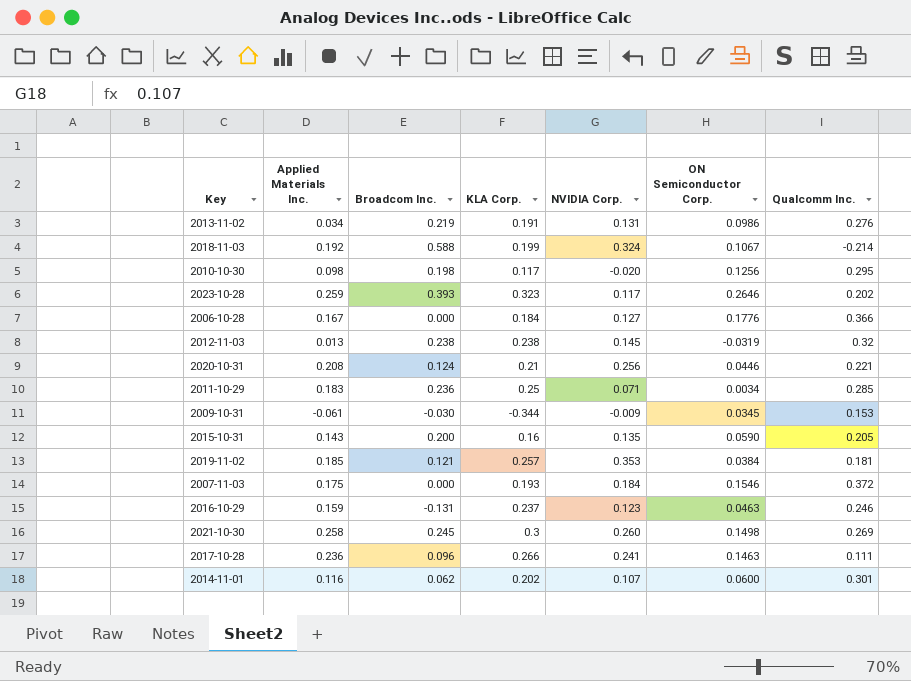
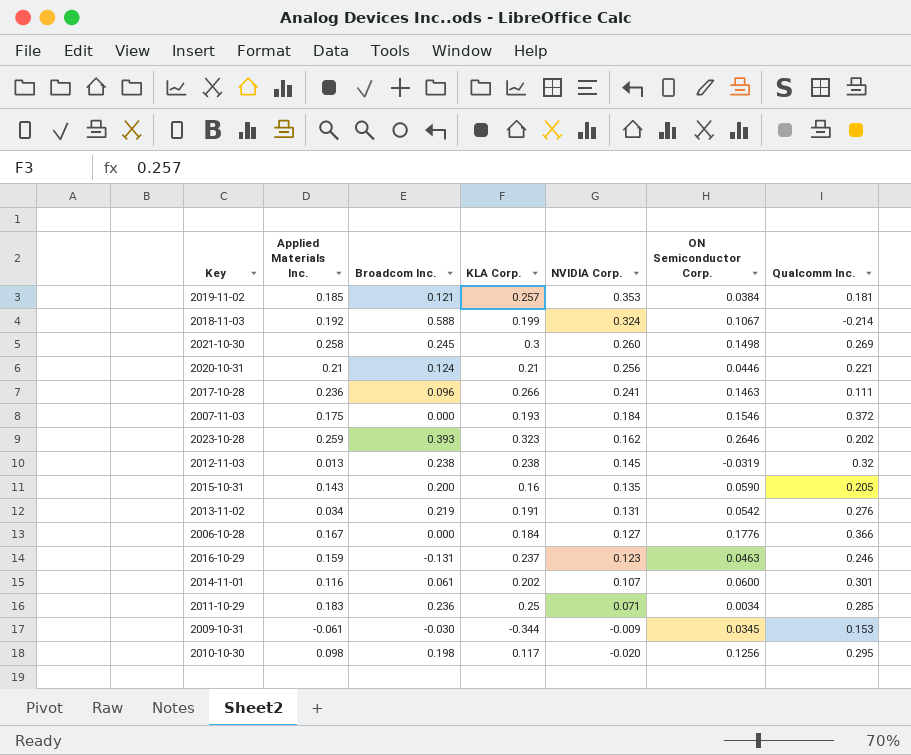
row order: none -> NVIDIA Corp. descending
2020-10-31 | Applied Materials Inc.: 0.208 -> 0.21
2023-10-28 | NVIDIA Corp.: 0.117 -> 0.162
2013-11-02 | ON Semiconductor Corp.: 0.0986 -> 0.0542
2014-11-01 | Broadcom Inc.: 0.062 -> 0.061

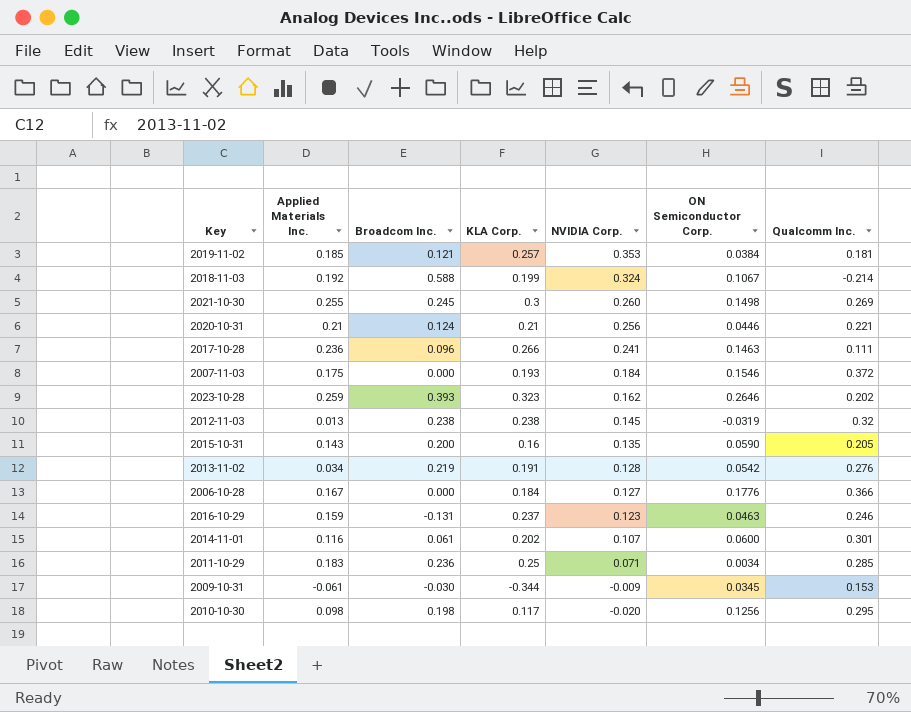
2021-10-30 | Applied Materials Inc.: 0.258 -> 0.255
2013-11-02 | NVIDIA Corp.: 0.131 -> 0.128

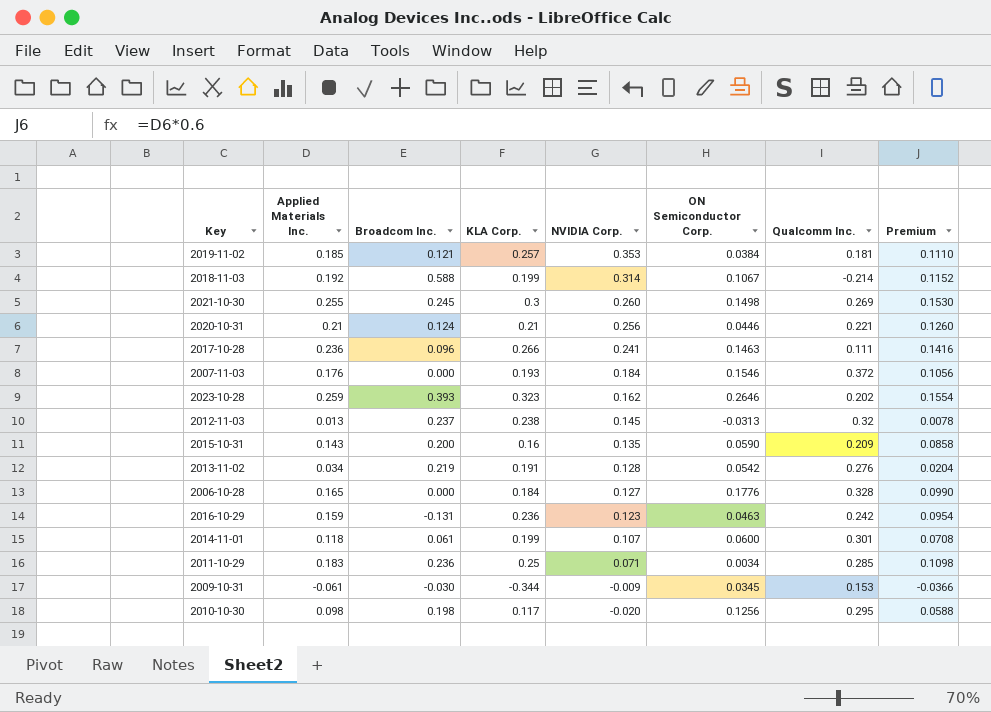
column Premium | formula: none -> [Applied Materials Inc.] * 0.6
2018-11-03 | NVIDIA Corp.: 0.324 -> 0.314
2007-11-03 | Applied Materials Inc.: 0.175 -> 0.176
2012-11-03 | Broadcom Inc.: 0.238 -> 0.237
2012-11-03 | ON Semiconductor Corp.: -0.0319 -> -0.0313
2015-10-31 | Qualcomm Inc.: 0.205 -> 0.209
2006-10-28 | Applied Materials Inc.: 0.167 -> 0.165
2006-10-28 | Qualcomm Inc.: 0.366 -> 0.328
2016-10-29 | KLA Corp.: 0.237 -> 0.236
2016-10-29 | Qualcomm Inc.: 0.246 -> 0.242
2014-11-01 | Applied Materials Inc.: 0.116 -> 0.118
2014-11-01 | KLA Corp.: 0.202 -> 0.199

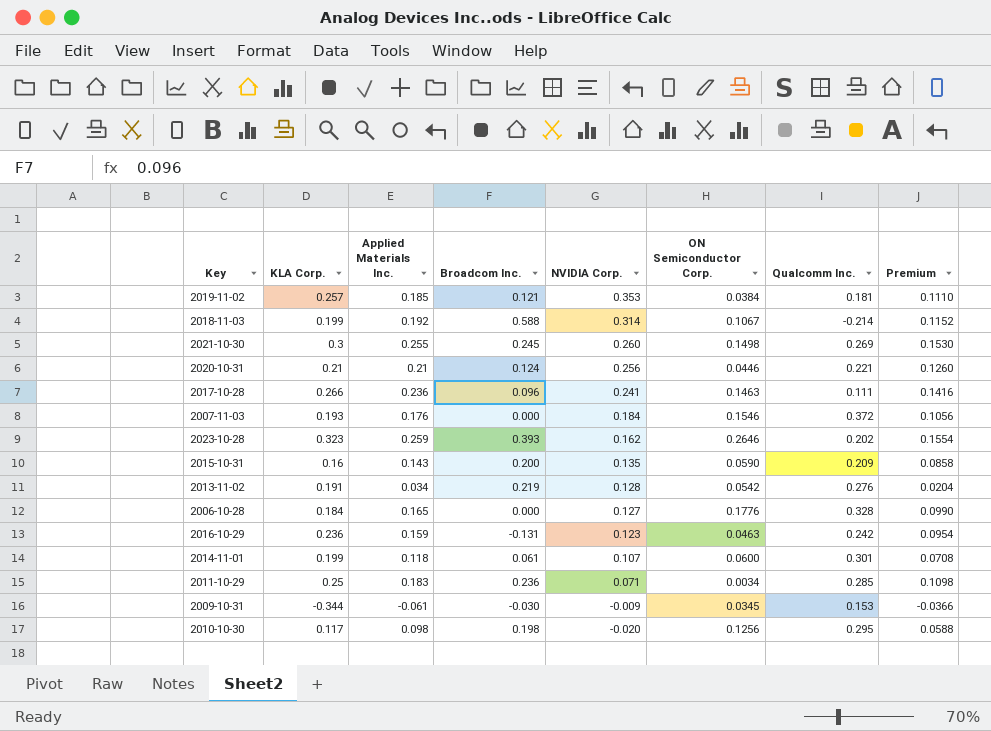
column KLA Corp. | position: 4 -> 2
row 2012-11-03: 0.013 | 0.237 | 0.238 | 0.145 | -0.0313 | 0.32 | 0.0078 -> none

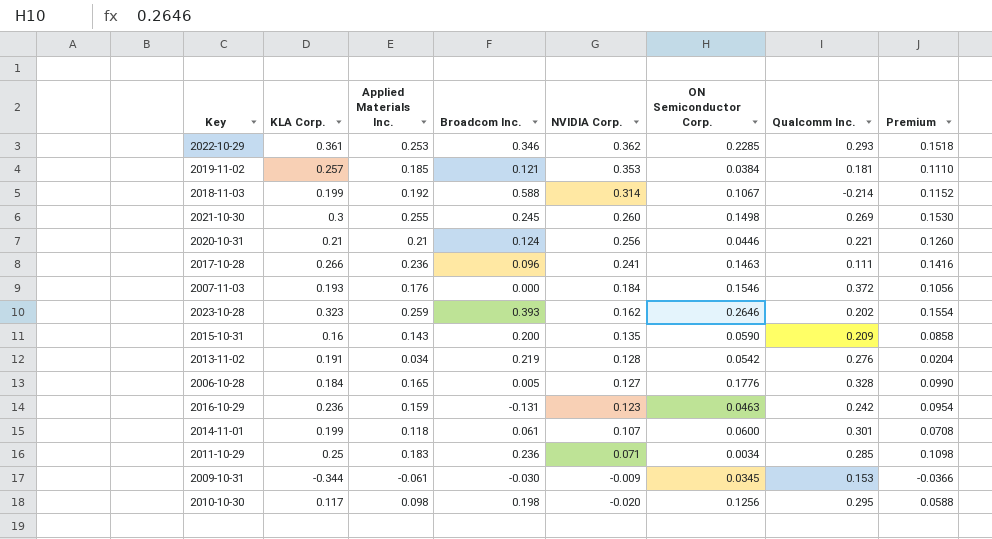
row 2022-10-29: none -> 0.361 | 0.253 | 0.346 | 0.362 | 0.2285 | 0.293 | 0.1518
2006-10-28 | Broadcom Inc.: 0.000 -> 0.005

